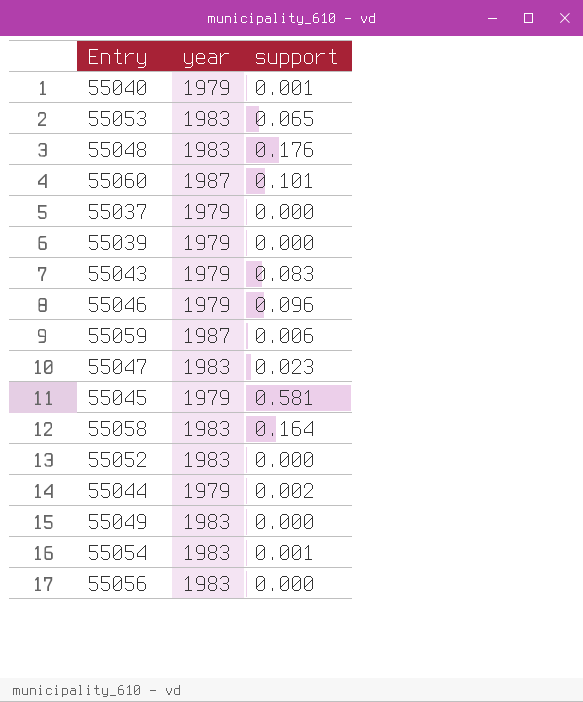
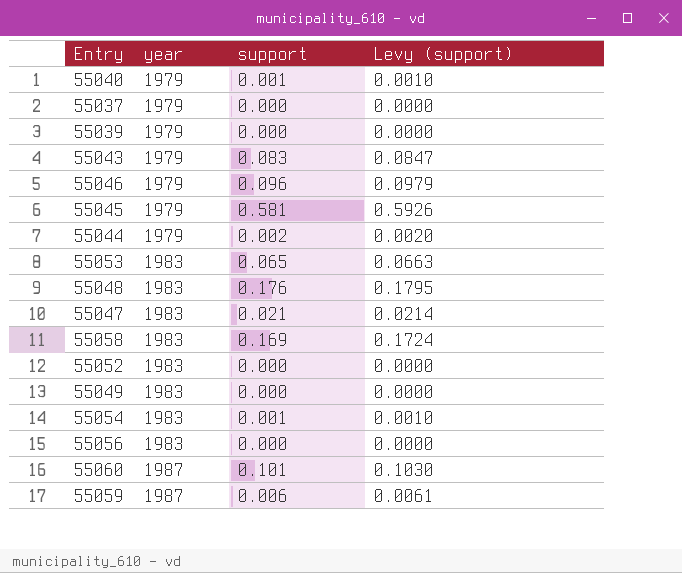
row order: none -> year ascending
column Levy (support) | formula: none -> [support] * 1.02
55047 | support: 0.023 -> 0.021
55058 | support: 0.164 -> 0.169

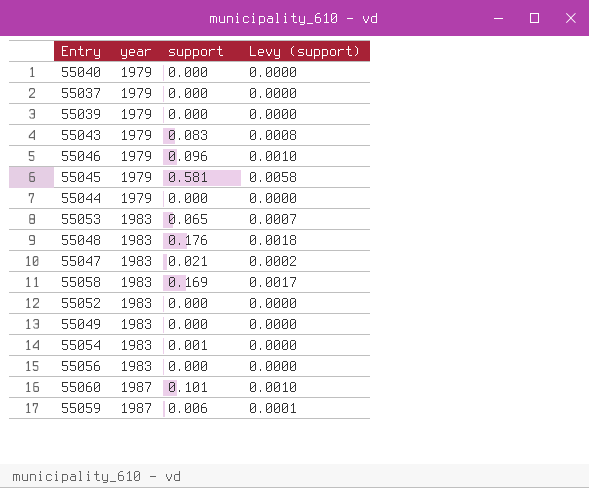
column Levy (support) | formula: [support] * 1.02 -> [support] * 0.01
55040 | support: 0.001 -> 0.000
55044 | support: 0.002 -> 0.000

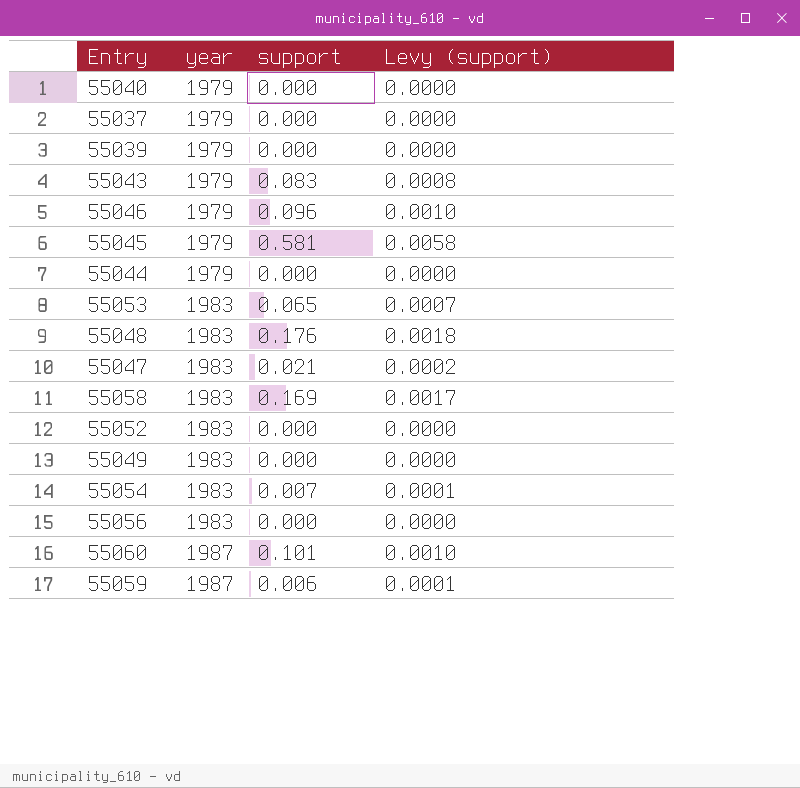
55054 | support: 0.001 -> 0.007
55054 | Levy (support): 0.0000 -> 0.0001

